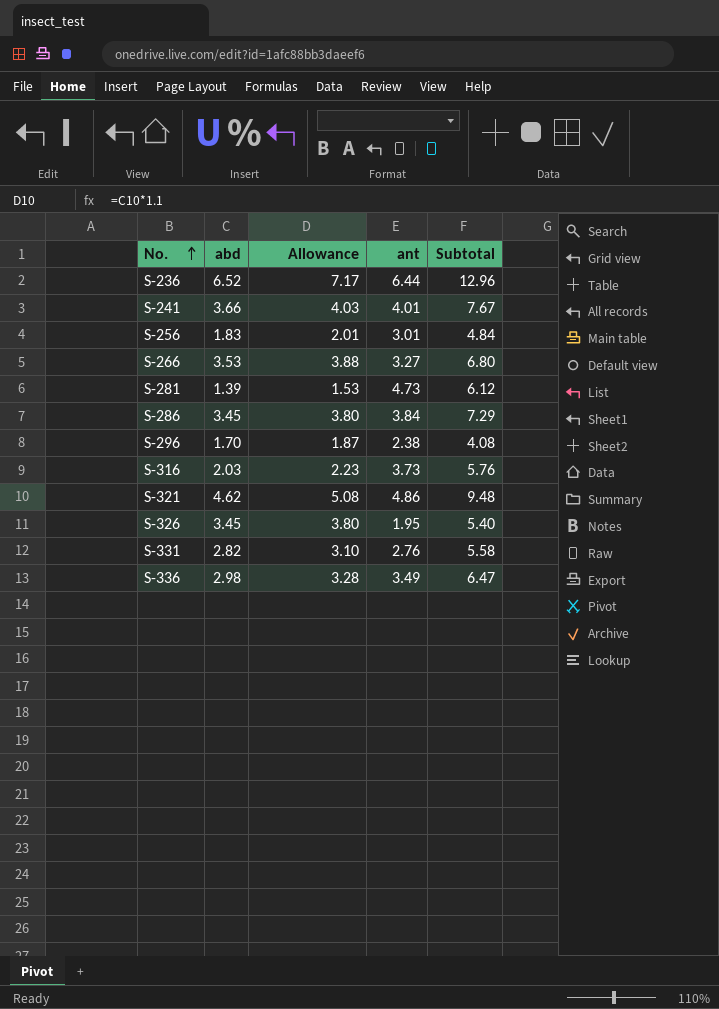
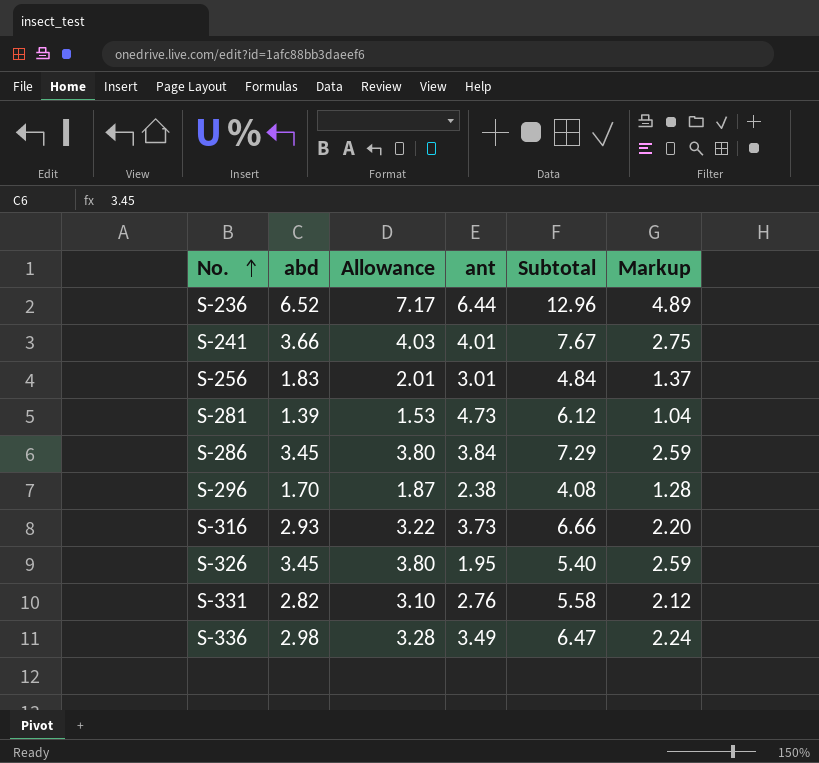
column Markup | formula: none -> [abd] * 0.75
row S-266: 3.53 | 3.88 | 3.27 | 6.80 -> none
row S-321: 4.62 | 5.08 | 4.86 | 9.48 -> none
S-316 | abd: 2.03 -> 2.93
S-316 | Allowance: 2.23 -> 3.22
S-316 | Subtotal: 5.76 -> 6.66

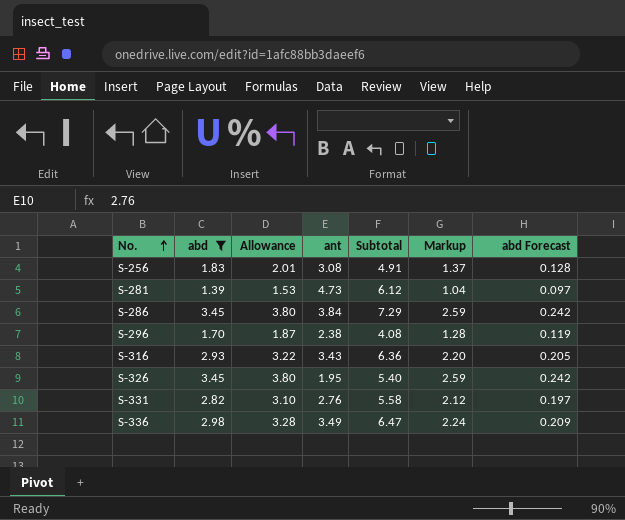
filter: none -> abd <= 3.45
column abd Forecast | formula: none -> [abd] * 0.07
S-256 | ant: 3.01 -> 3.08
S-256 | Subtotal: 4.84 -> 4.91
S-316 | ant: 3.73 -> 3.43
S-316 | Subtotal: 6.66 -> 6.36

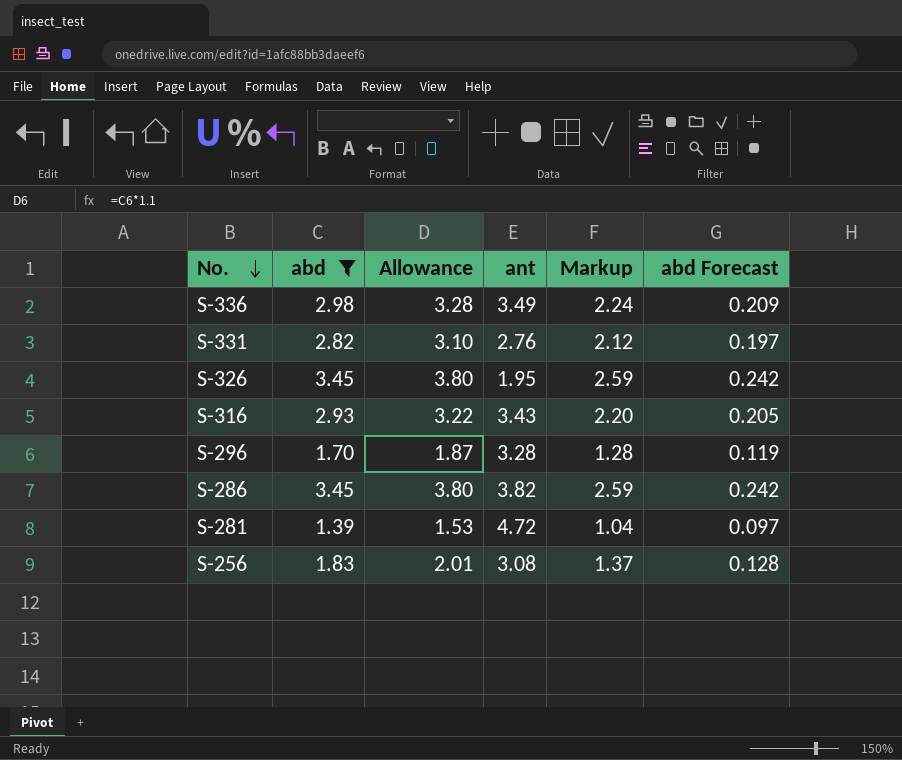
row order: No. ascending -> No. descending
column Subtotal | formula: [abd] + [ant] -> none
S-296 | ant: 2.38 -> 3.28
S-286 | ant: 3.84 -> 3.82
S-281 | ant: 4.73 -> 4.72

